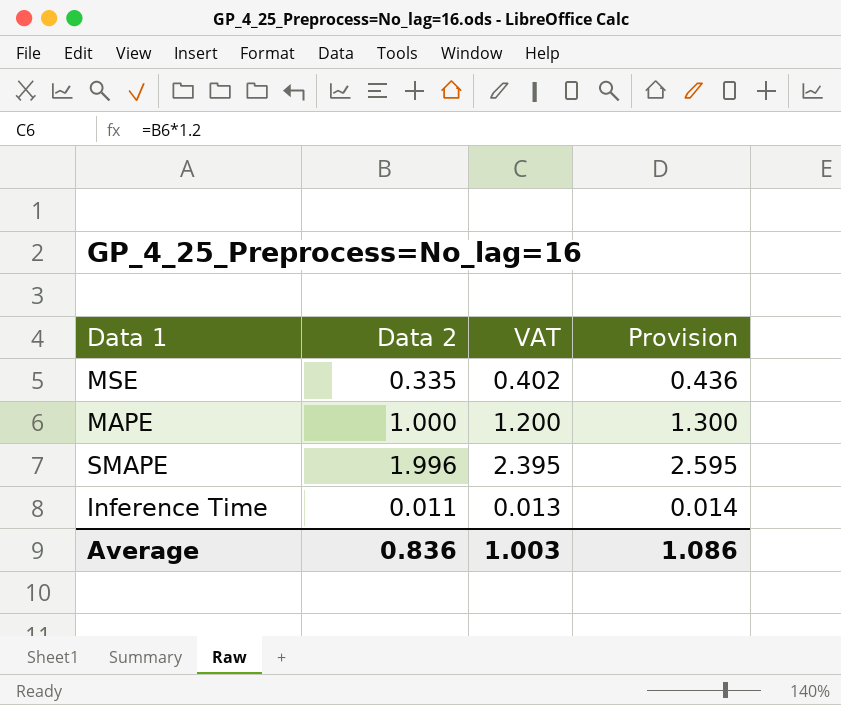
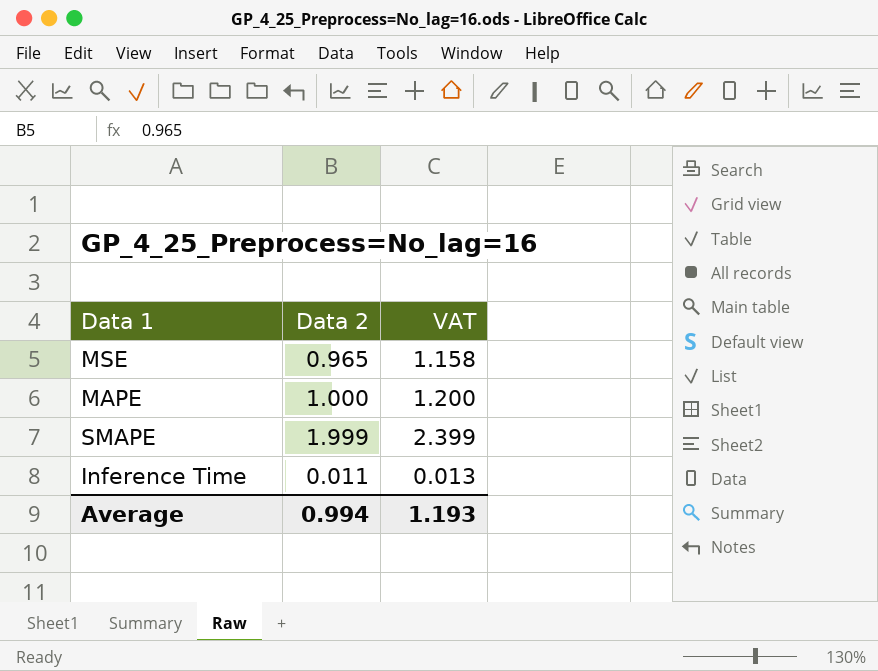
column Provision | formula: [Data 2] * 1.3 -> none
MSE | Data 2: 0.335 -> 0.965
MSE | VAT: 0.402 -> 1.158
SMAPE | Data 2: 1.996 -> 1.999
SMAPE | VAT: 2.395 -> 2.399
Average | Data 2: 0.836 -> 0.994
Average | VAT: 1.003 -> 1.193

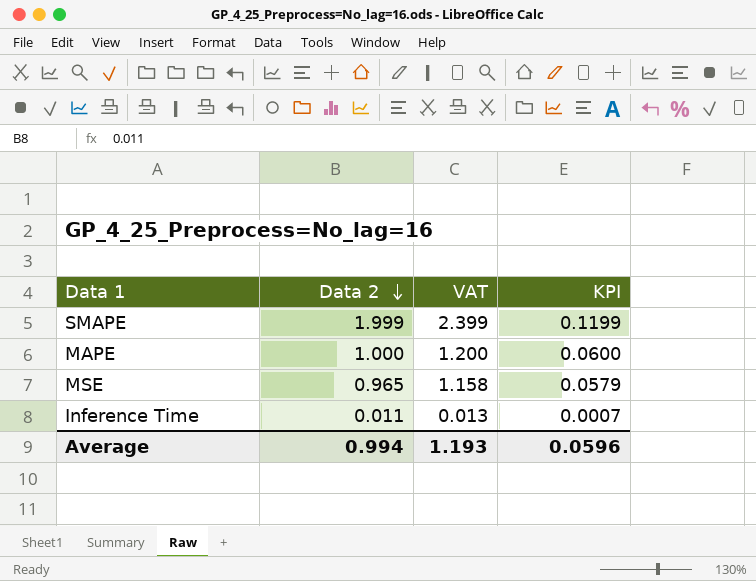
row order: none -> Data 2 descending
column KPI | formula: none -> [Data 2] * 0.06

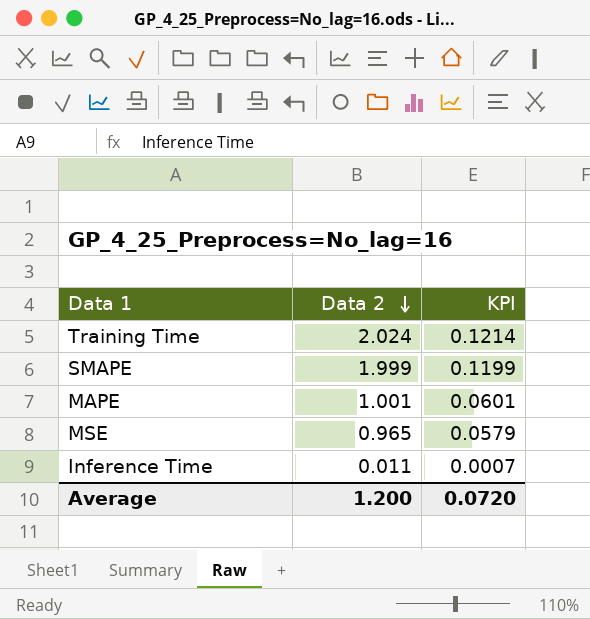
column VAT | formula: [Data 2] * 1.2 -> none
row Training Time: none -> 2.024 | 0.1214
MAPE | Data 2: 1.000 -> 1.001
MAPE | KPI: 0.0600 -> 0.0601
Average | Data 2: 0.994 -> 1.200
Average | KPI: 0.0596 -> 0.0720

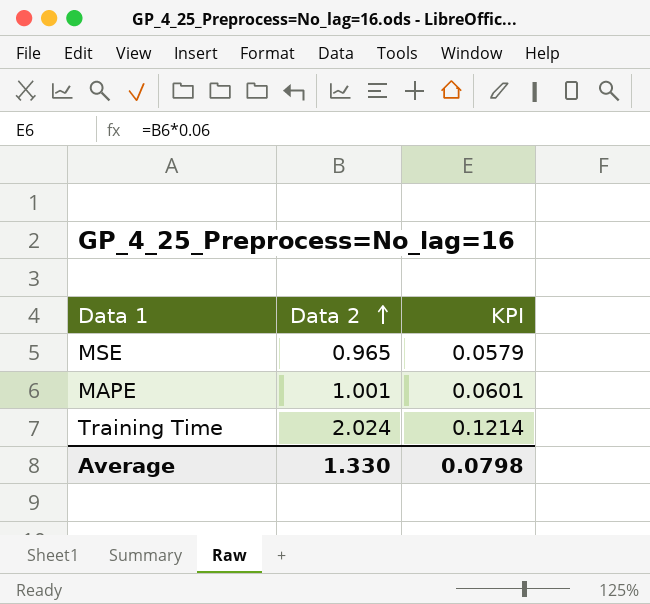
row order: Data 2 descending -> Data 2 ascending
row SMAPE: 1.999 | 0.1199 -> none
row Inference Time: 0.011 | 0.0007 -> none
Average | Data 2: 1.200 -> 1.330
Average | KPI: 0.0720 -> 0.0798

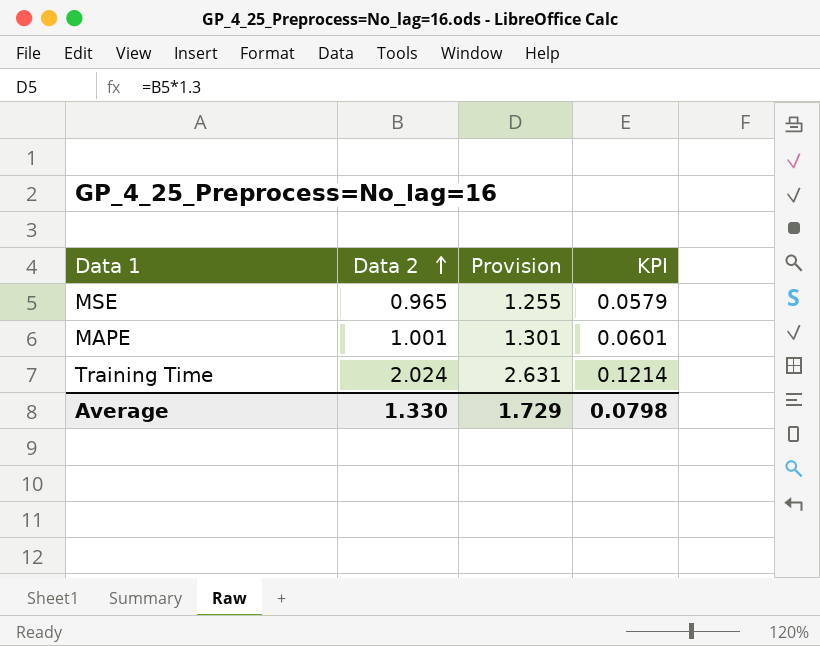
column Provision | formula: none -> [Data 2] * 1.3

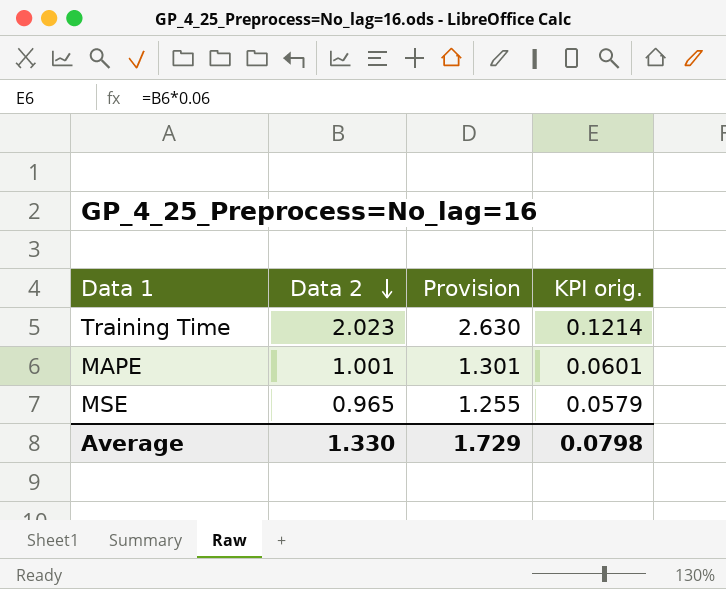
row order: Data 2 ascending -> Data 2 descending
column name: KPI -> KPI orig.
Training Time | Data 2: 2.024 -> 2.023
Training Time | Provision: 2.631 -> 2.630

